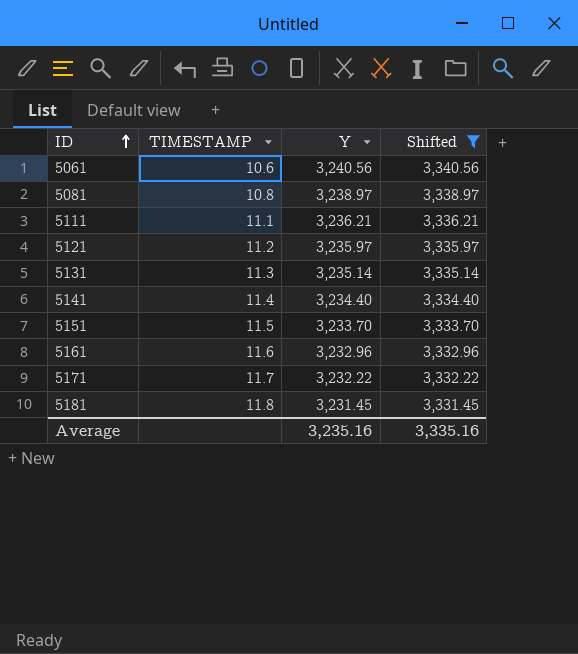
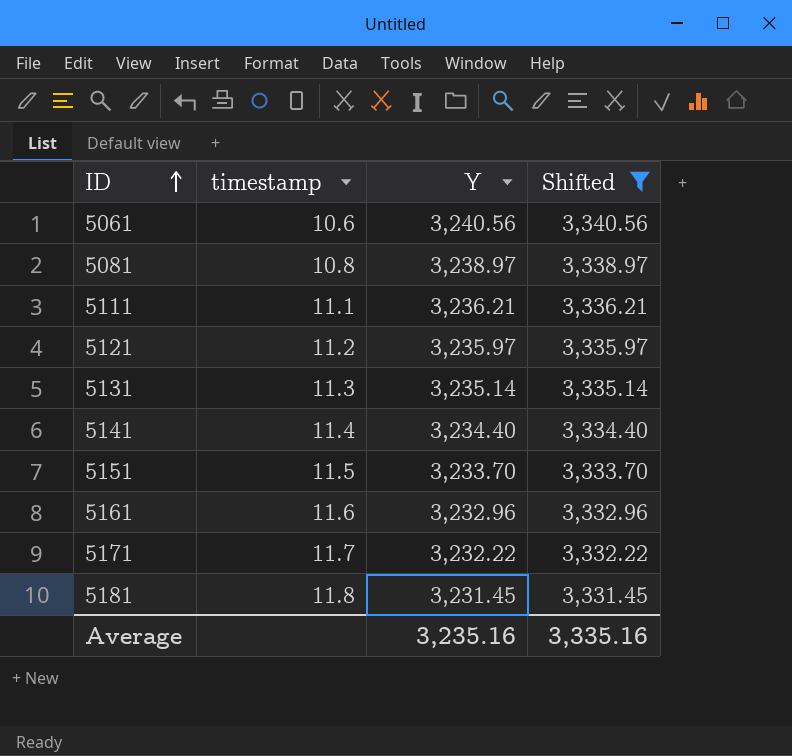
column name: TIMESTAMP -> timestamp

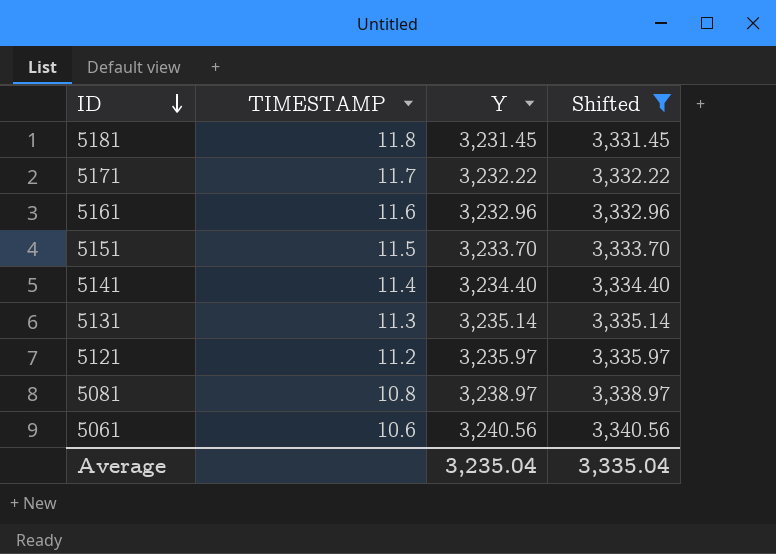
row order: ID ascending -> ID descending
column name: timestamp -> TIMESTAMP
row 5111: 11.1 | 3,236.21 | 3,336.21 -> none
Average | Y: 3,235.16 -> 3,235.04
Average | Shifted: 3,335.16 -> 3,335.04

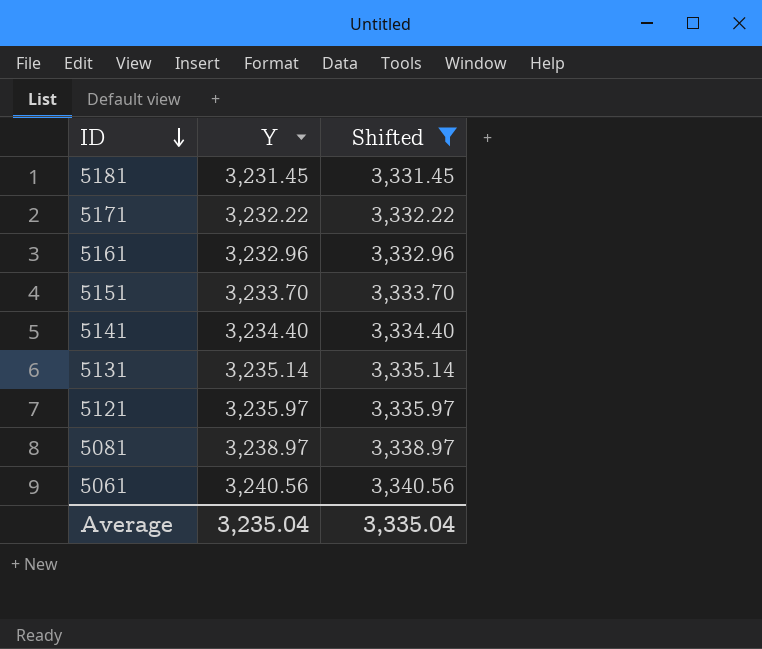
column TIMESTAMP | position: 2 -> none

